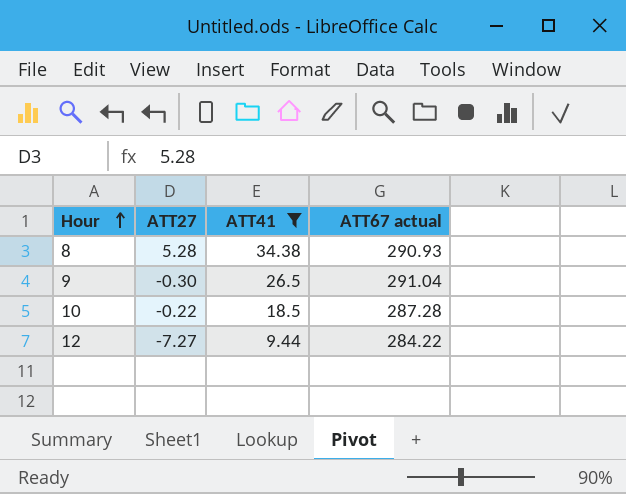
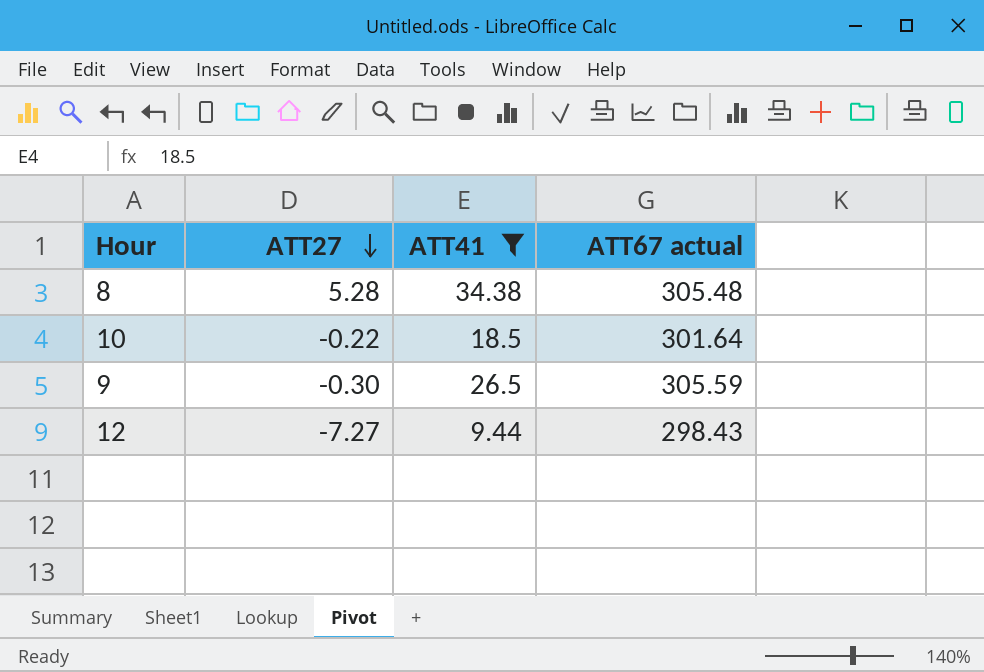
row order: Hour ascending -> ATT27 descending
8 | ATT67 actual: 290.93 -> 305.48
10 | ATT67 actual: 287.28 -> 301.64
9 | ATT67 actual: 291.04 -> 305.59
12 | ATT67 actual: 284.22 -> 298.43

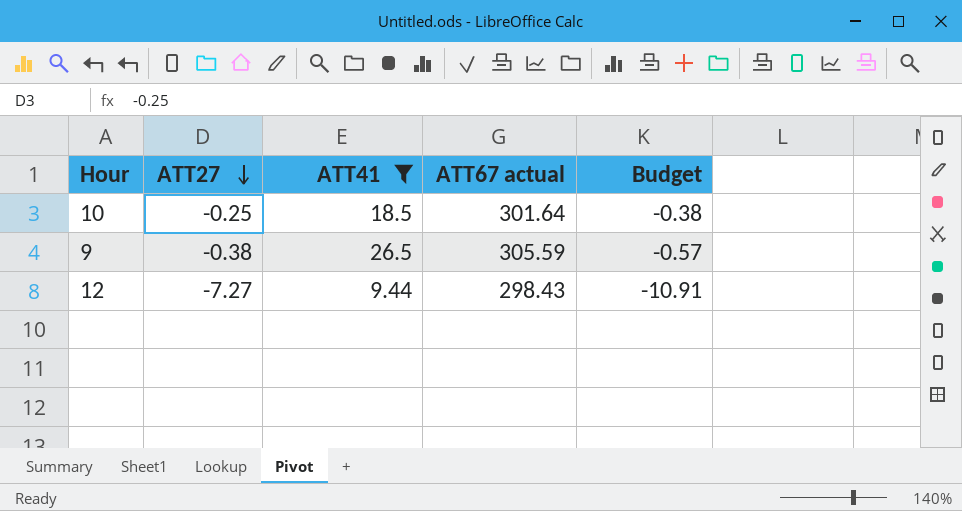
column Budget | formula: none -> [ATT27] * 1.5
row 8: 5.28 | 34.38 | 305.48 -> none
10 | ATT27: -0.22 -> -0.25
9 | ATT27: -0.30 -> -0.38

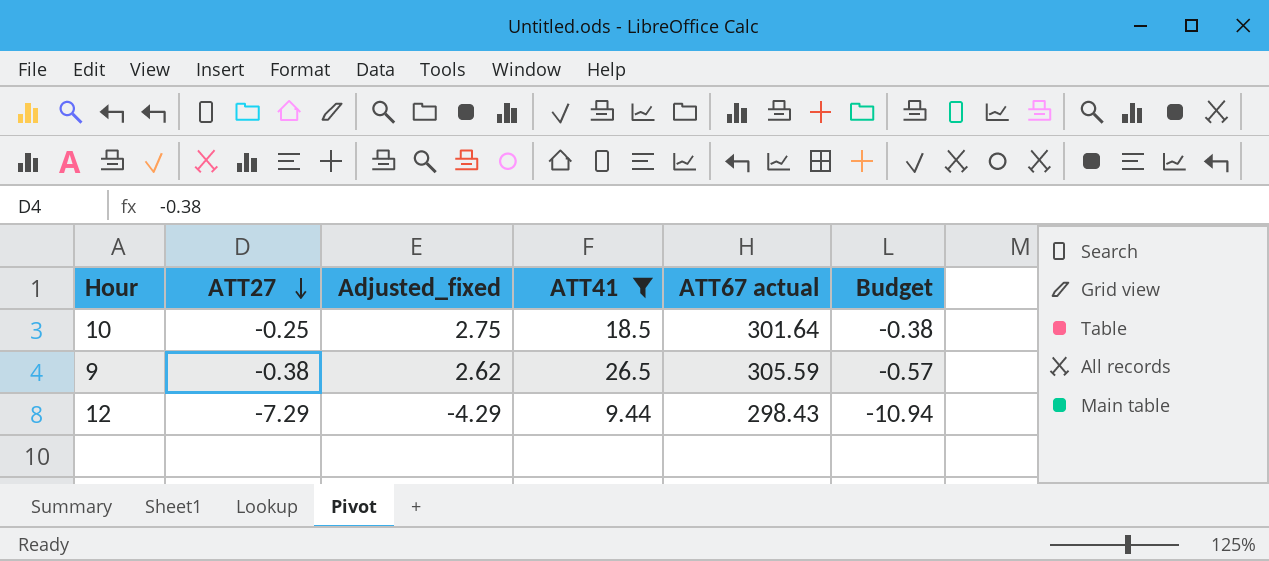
column Adjusted_fixed | formula: none -> [ATT27] + 3
12 | ATT27: -7.27 -> -7.29
12 | Budget: -10.91 -> -10.94

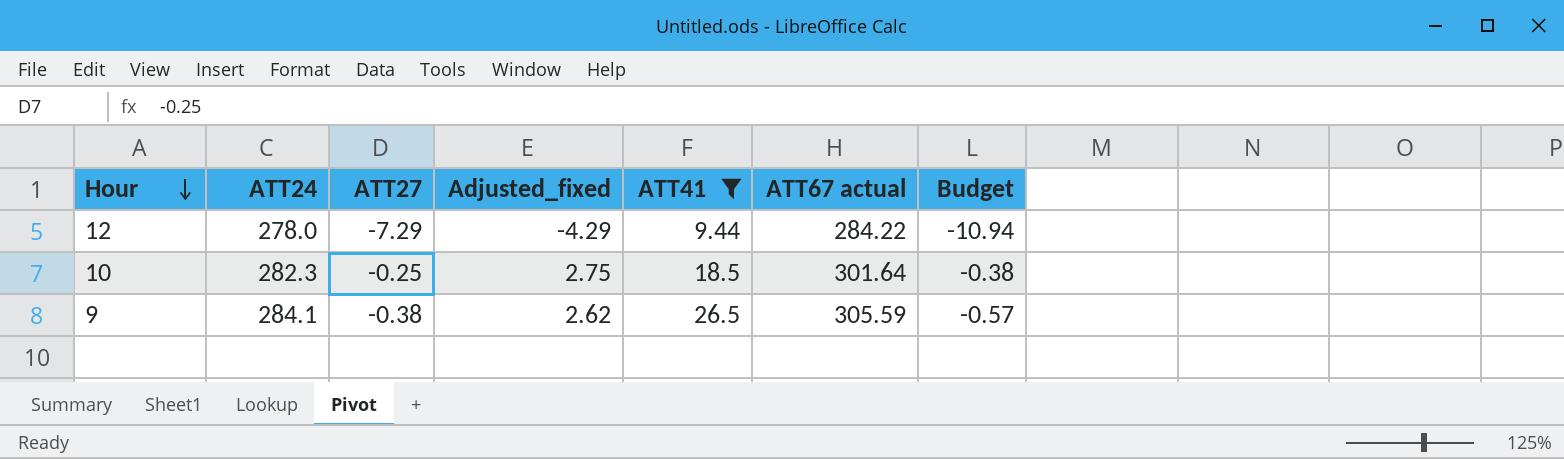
row order: ATT27 descending -> Hour descending
column ATT24 | position: none -> 2
12 | ATT67 actual: 298.43 -> 284.22

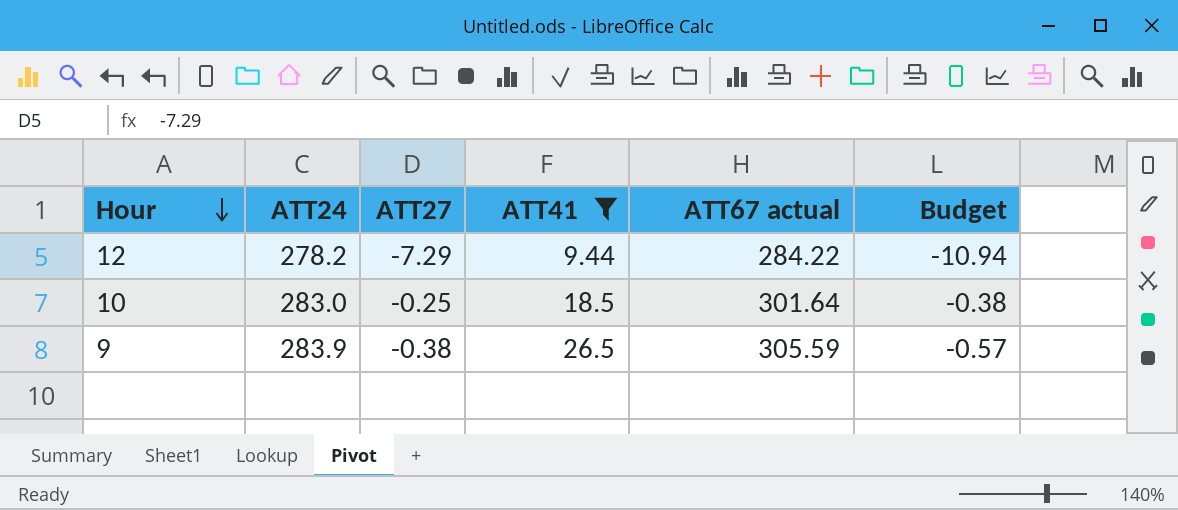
column Adjusted_fixed | formula: [ATT27] + 3 -> none
12 | ATT24: 278.0 -> 278.2
10 | ATT24: 282.3 -> 283.0
9 | ATT24: 284.1 -> 283.9

